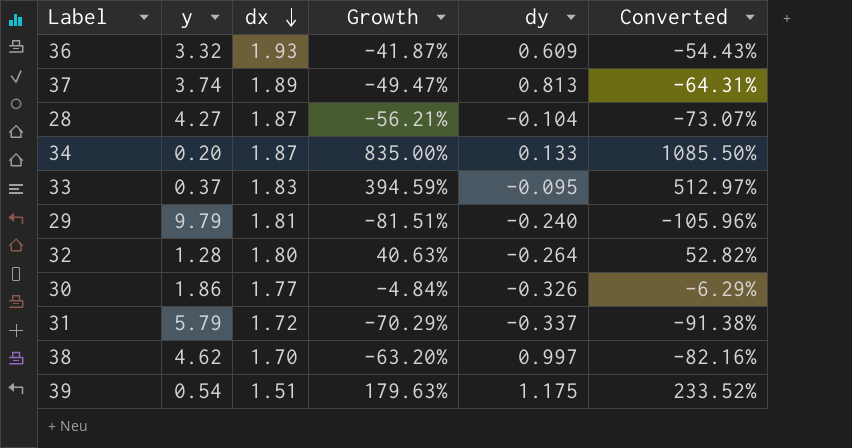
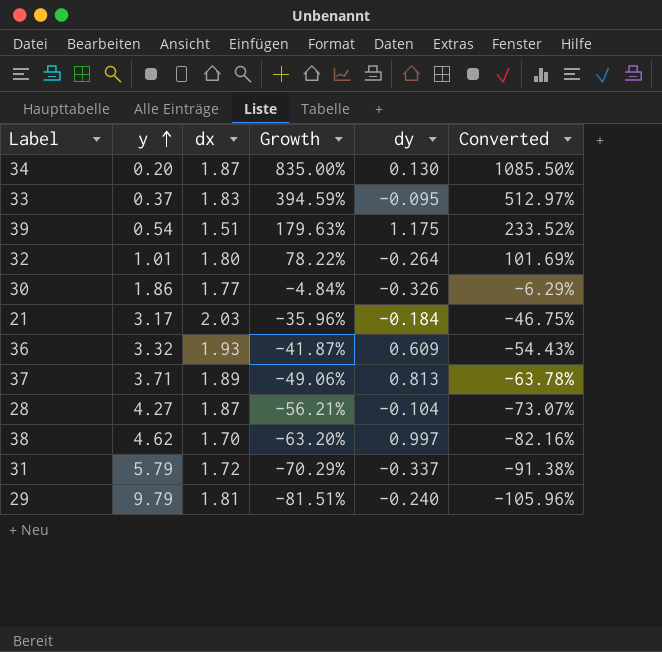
row order: dx descending -> y ascending
34 | dy: 0.133 -> 0.130
32 | y: 1.28 -> 1.01
32 | Growth: 40.63% -> 78.22%
32 | Converted: 52.82% -> 101.69%
row 21: none -> 3.17 | 2.03 | -35.96% | -0.184 | -46.75%
37 | y: 3.74 -> 3.71
37 | Growth: -49.47% -> -49.06%
37 | Converted: -64.31% -> -63.78%

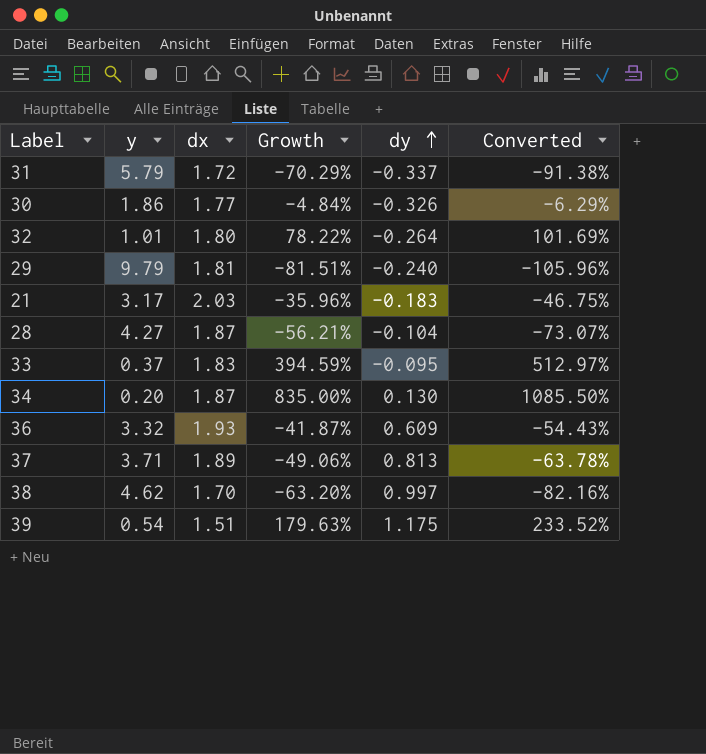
row order: y ascending -> dy ascending
21 | dy: -0.184 -> -0.183

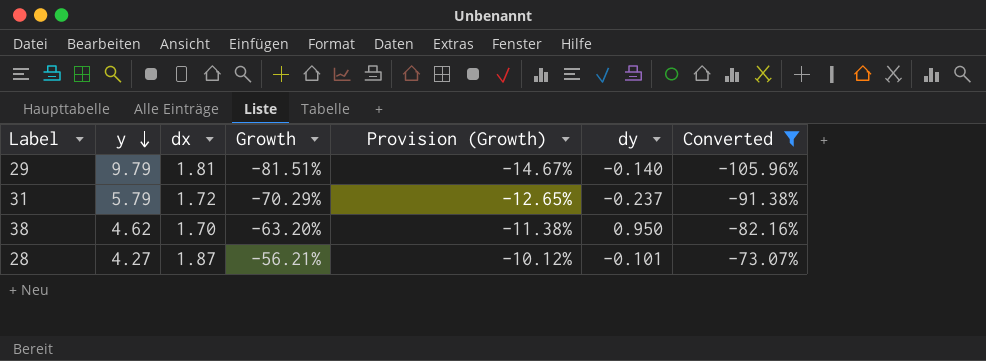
filter: none -> Converted <= -73.07%
row order: dy ascending -> y descending
column Provision (Growth) | formula: none -> [Growth] * 0.18
29 | dy: -0.240 -> -0.140
31 | dy: -0.337 -> -0.237
38 | dy: 0.997 -> 0.950
28 | dy: -0.104 -> -0.101

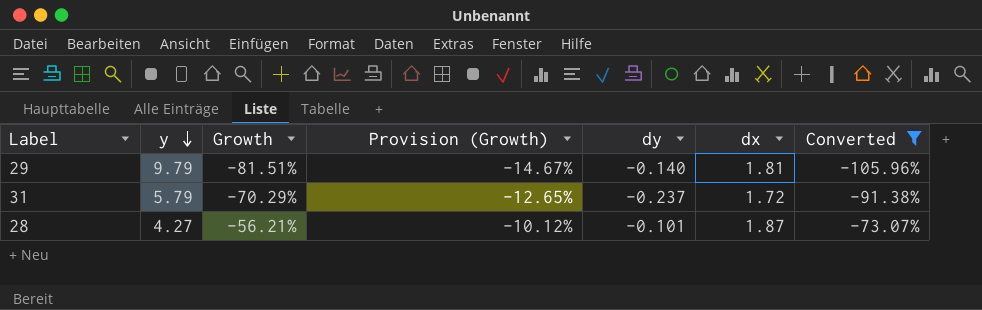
column dx | position: 3 -> 6
row 38: 4.62 | 1.70 | -63.20% | -11.38% | 0.950 | -82.16% -> none

